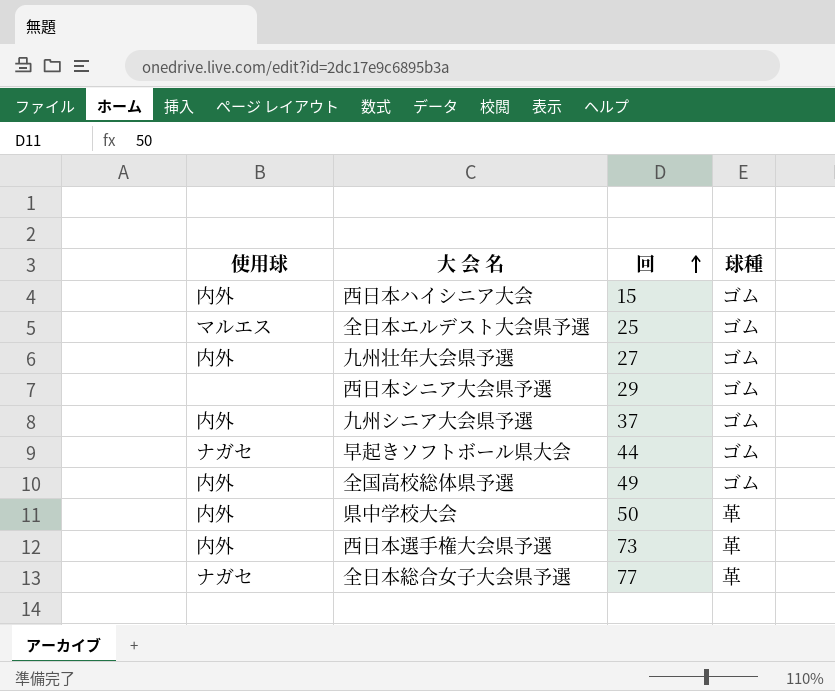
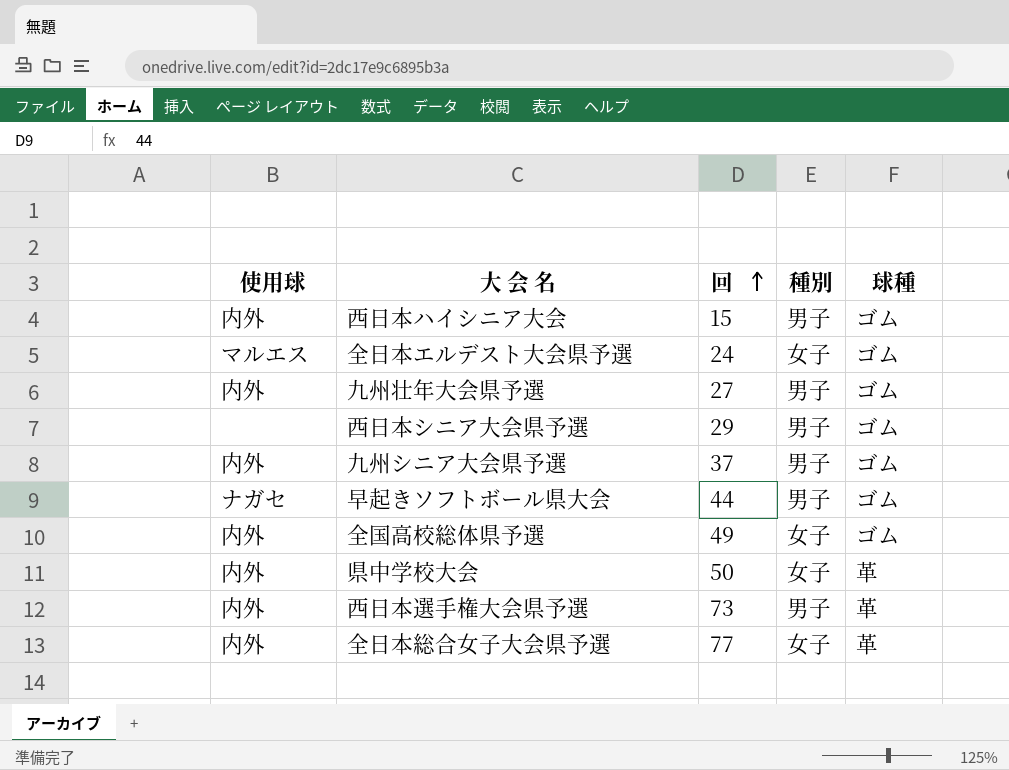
column 種別 | position: none -> 4
全日本エルデスト大会県予選 | 回: 25 -> 24
全日本総合女子大会県予選 | 使用球: ナガセ -> 内外

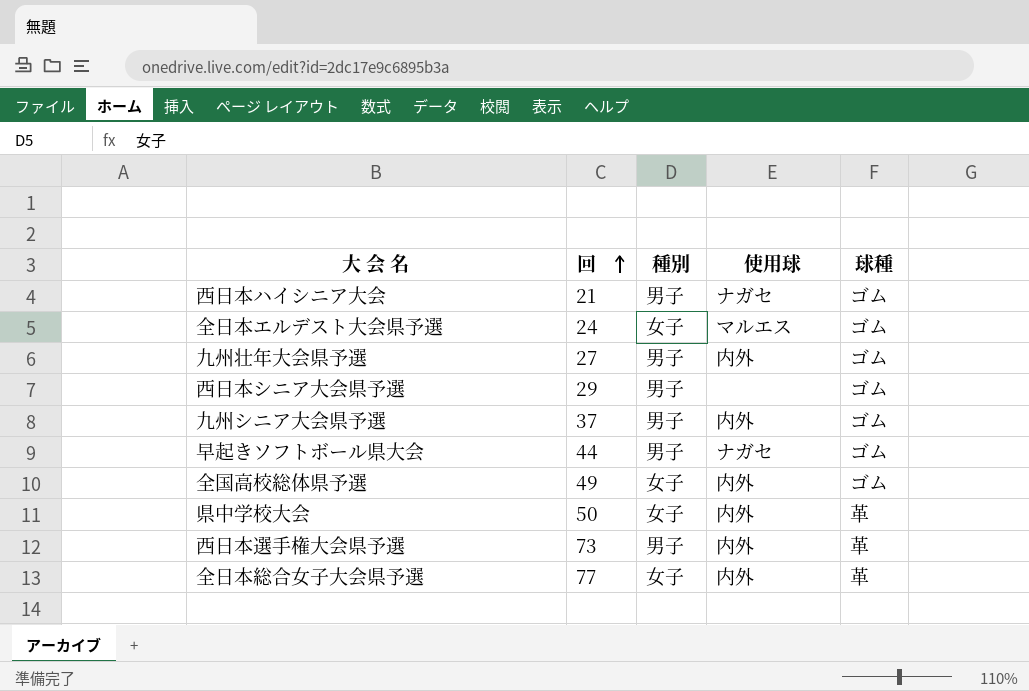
column 使用球 | position: 1 -> 4
西日本ハイシニア大会 | 回: 15 -> 21
西日本ハイシニア大会 | 使用球: 内外 -> ナガセ

